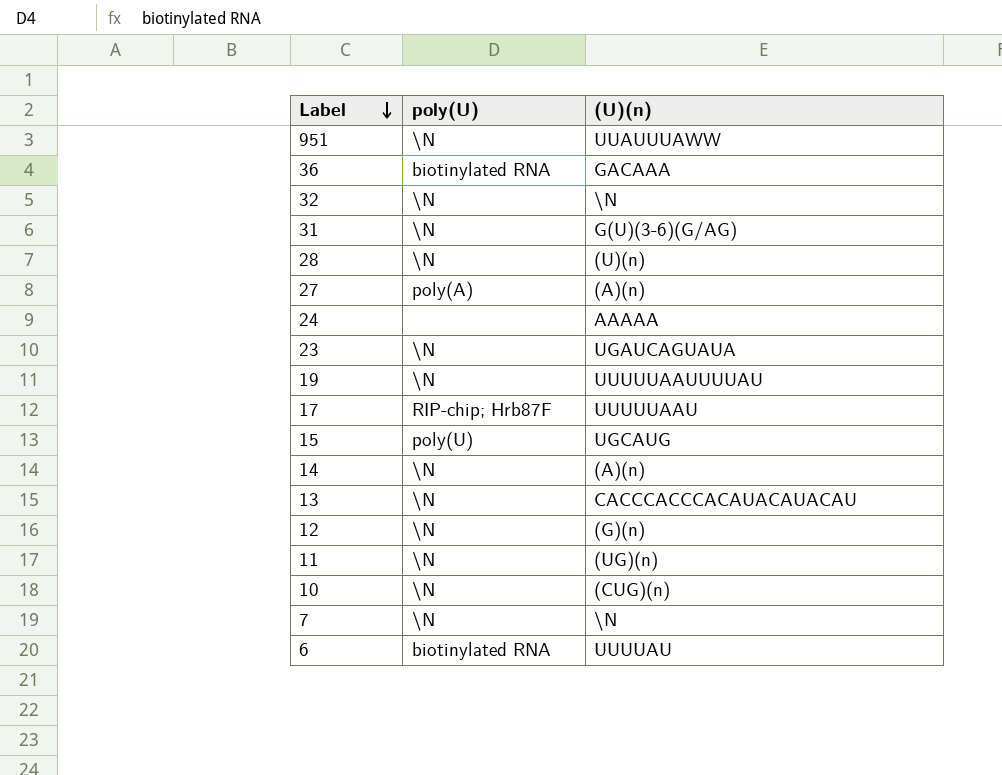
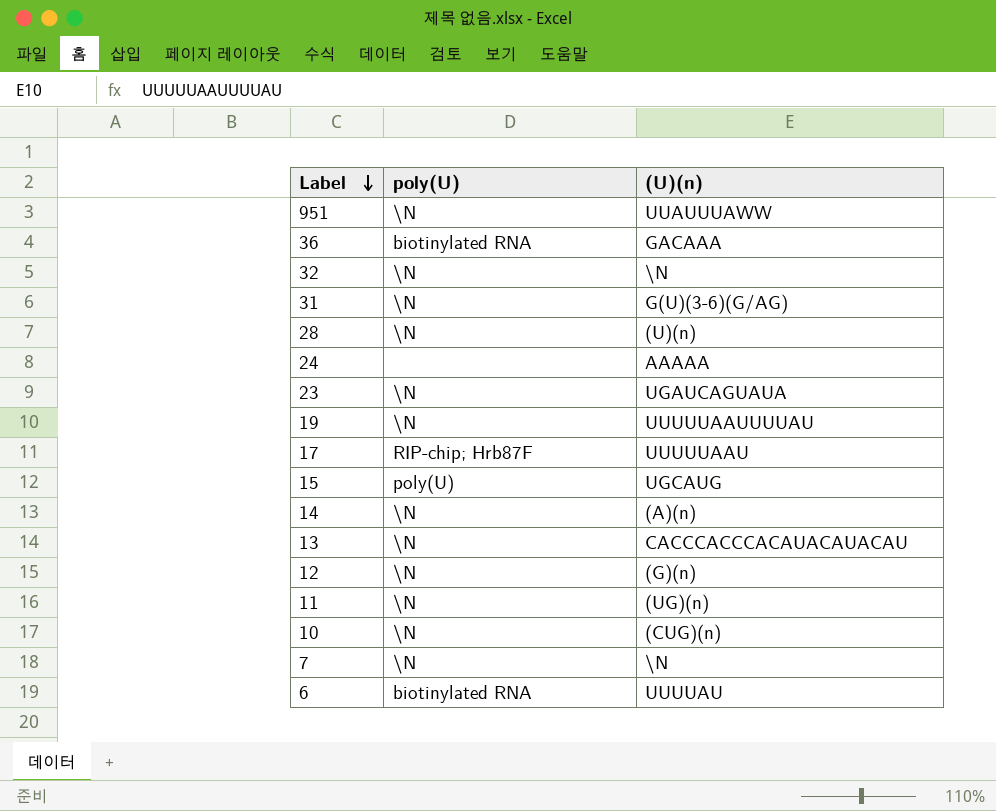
row 27: poly(A) | (A)(n) -> none

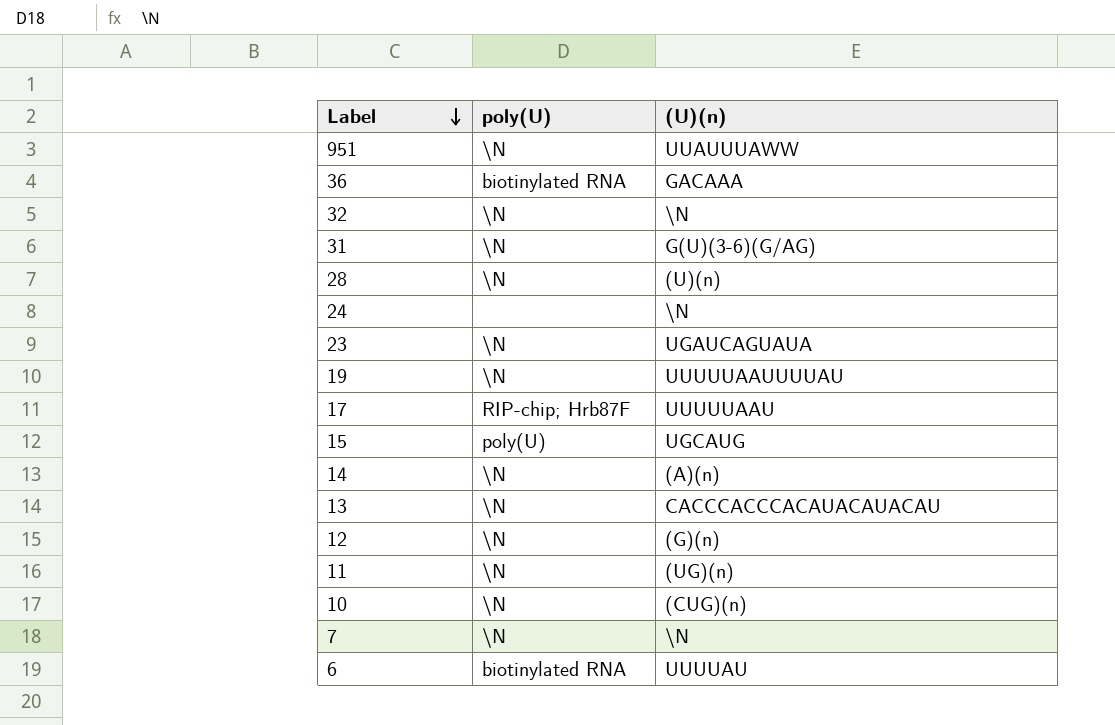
24 | (U)(n): AAAAA -> \N

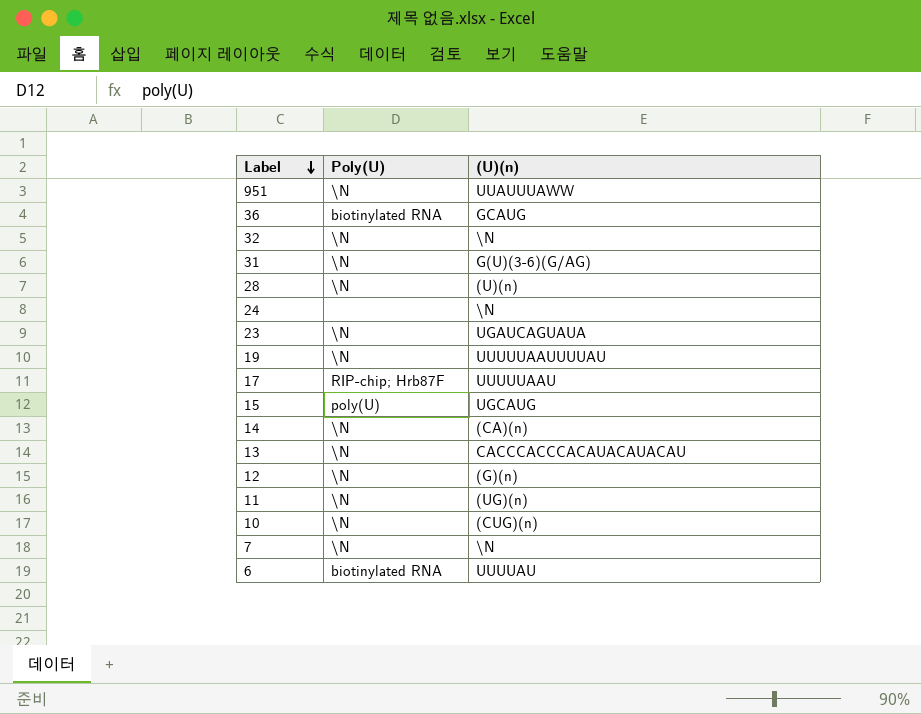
column name: poly(U) -> Poly(U)
36 | (U)(n): GACAAA -> GCAUG
14 | (U)(n): (A)(n) -> (CA)(n)

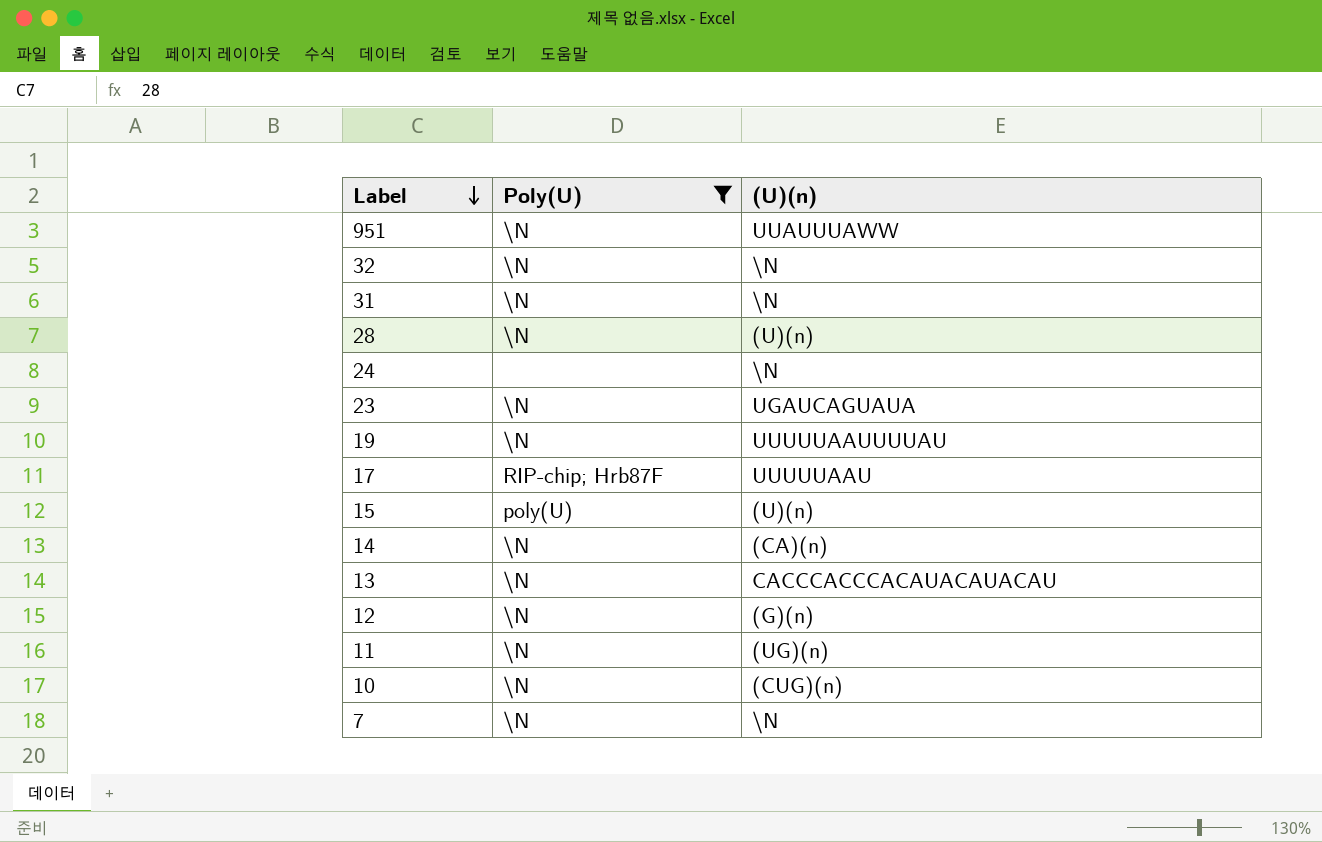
filter: none -> Poly(U) != biotinylated RNA
31 | (U)(n): G(U)(3-6)(G/AG) -> \N
15 | (U)(n): UGCAUG -> (U)(n)

